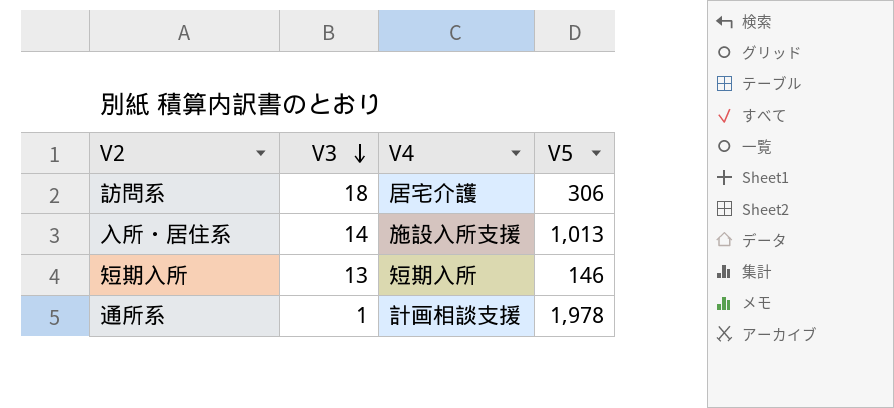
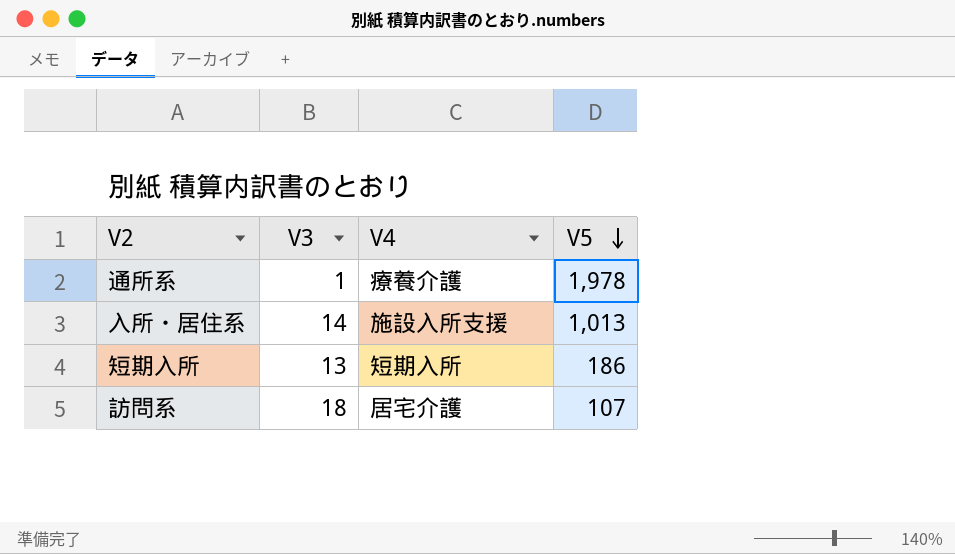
row order: V3 descending -> V5 descending
通所系 | V4: 計画相談支援 -> 療養介護
短期入所 | V5: 146 -> 186
訪問系 | V5: 306 -> 107

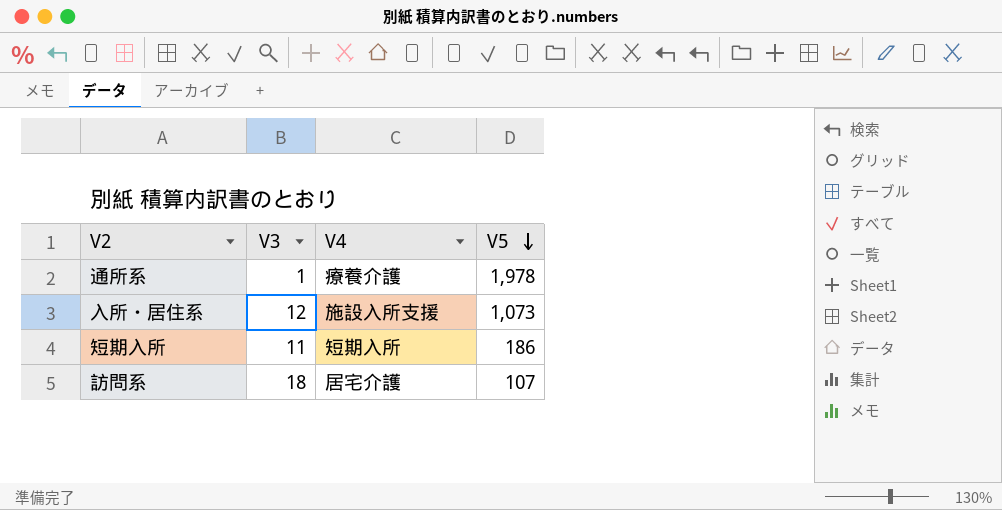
入所・居住系 | V3: 14 -> 12
入所・居住系 | V5: 1,013 -> 1,073
短期入所 | V3: 13 -> 11

